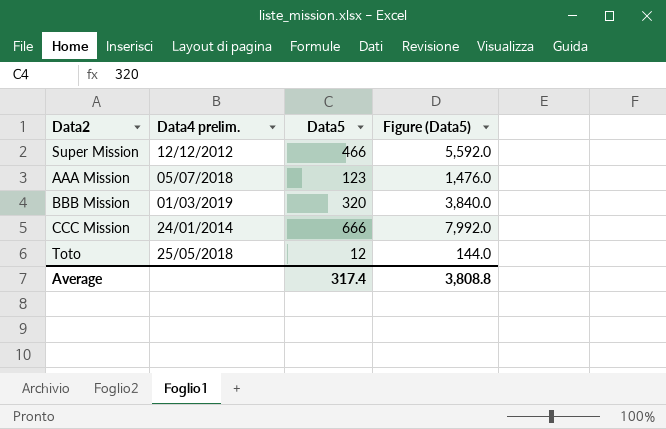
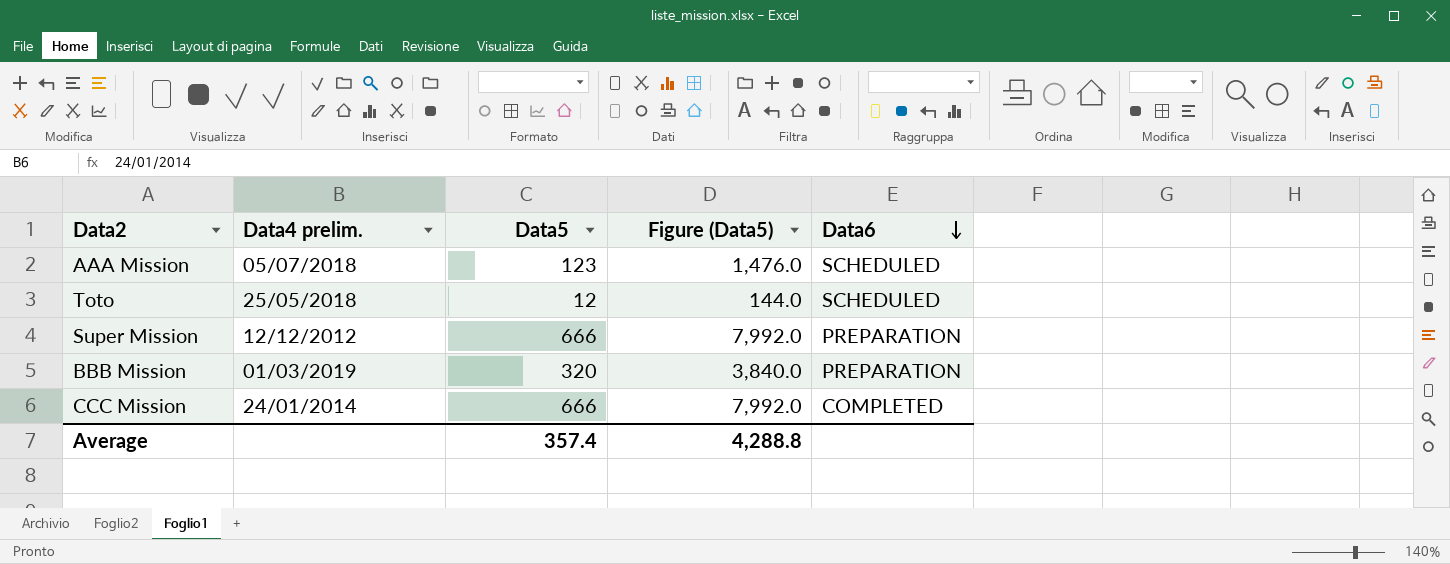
row order: none -> Data6 descending
column Data6 | position: none -> 5
Super Mission | Data5: 466 -> 666
Super Mission | Figure (Data5): 5,592.0 -> 7,992.0
Average | Data5: 317.4 -> 357.4
Average | Figure (Data5): 3,808.8 -> 4,288.8

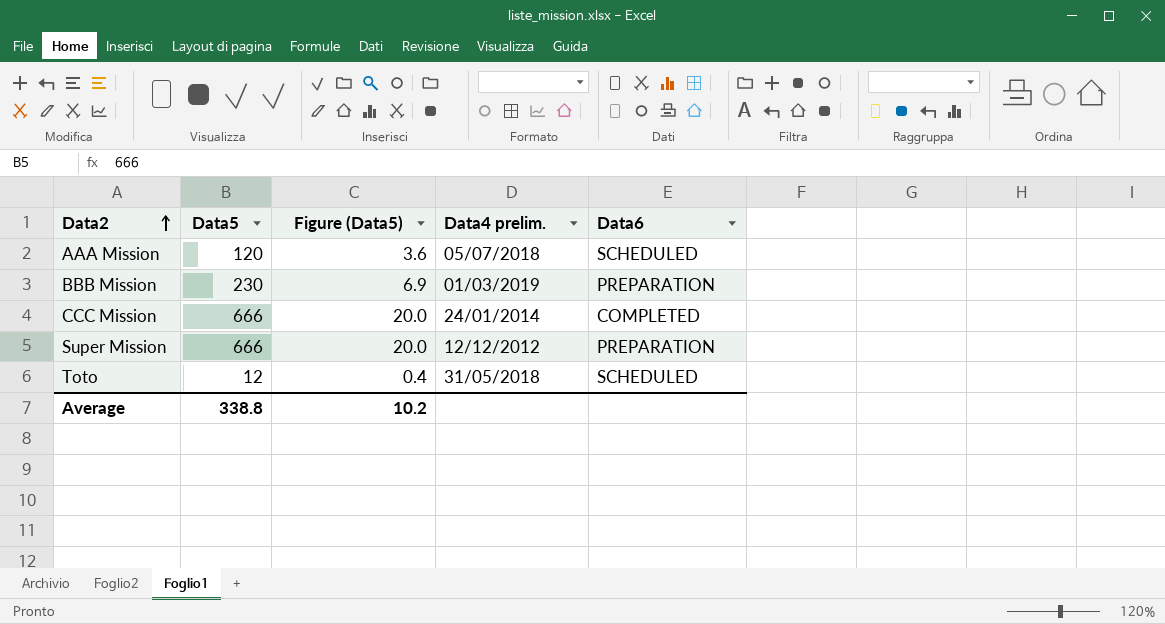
row order: Data6 descending -> Data2 ascending
column Figure (Data5) | formula: [Data5] * 12 -> [Data5] * 0.03
column Data4 prelim. | position: 2 -> 4
AAA Mission | Data5: 123 -> 120
BBB Mission | Data5: 320 -> 230
Toto | Data4 prelim.: 25/05/2018 -> 31/05/2018
Average | Data5: 357.4 -> 338.8
Average | Figure (Data5): 4,288.8 -> 10.2

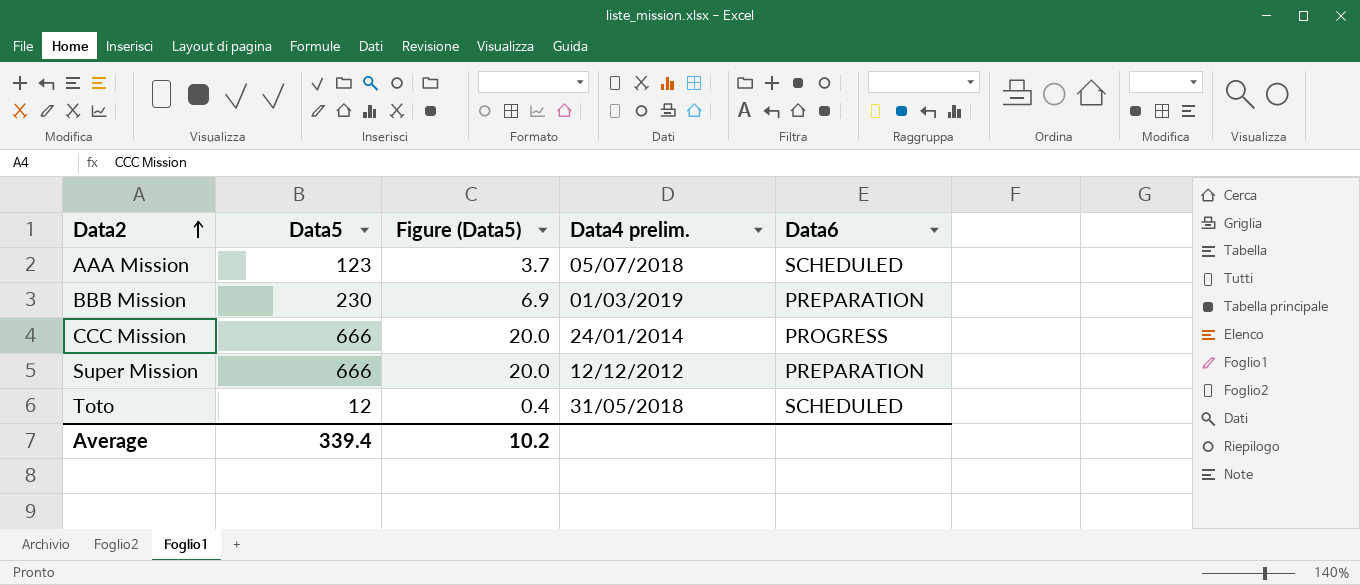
AAA Mission | Data5: 120 -> 123
AAA Mission | Figure (Data5): 3.6 -> 3.7
CCC Mission | Data6: COMPLETED -> PROGRESS
Average | Data5: 338.8 -> 339.4

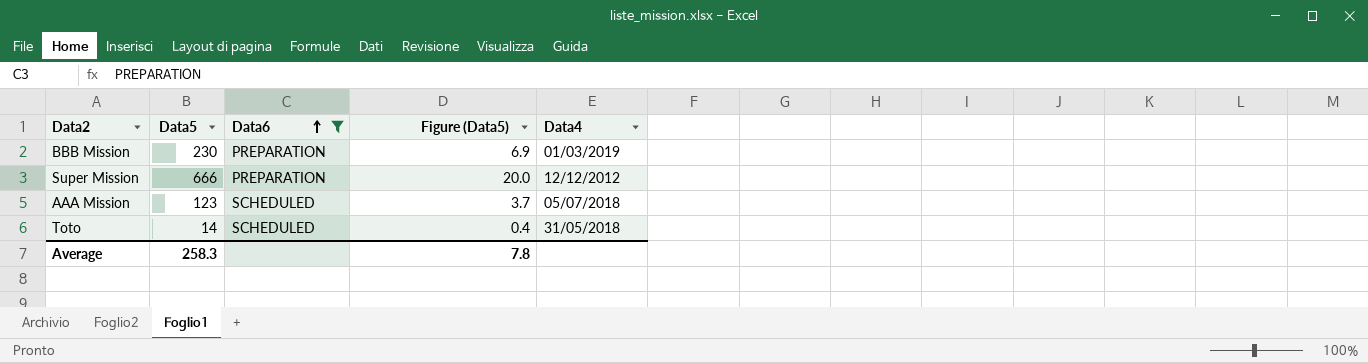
filter: none -> Data6 != PROGRESS
row order: Data2 ascending -> Data6 ascending
column Data6 | position: 5 -> 3
column name: Data4 prelim. -> Data4
Toto | Data5: 12 -> 14
Average | Data5: 339.4 -> 258.3
Average | Figure (Data5): 10.2 -> 7.8

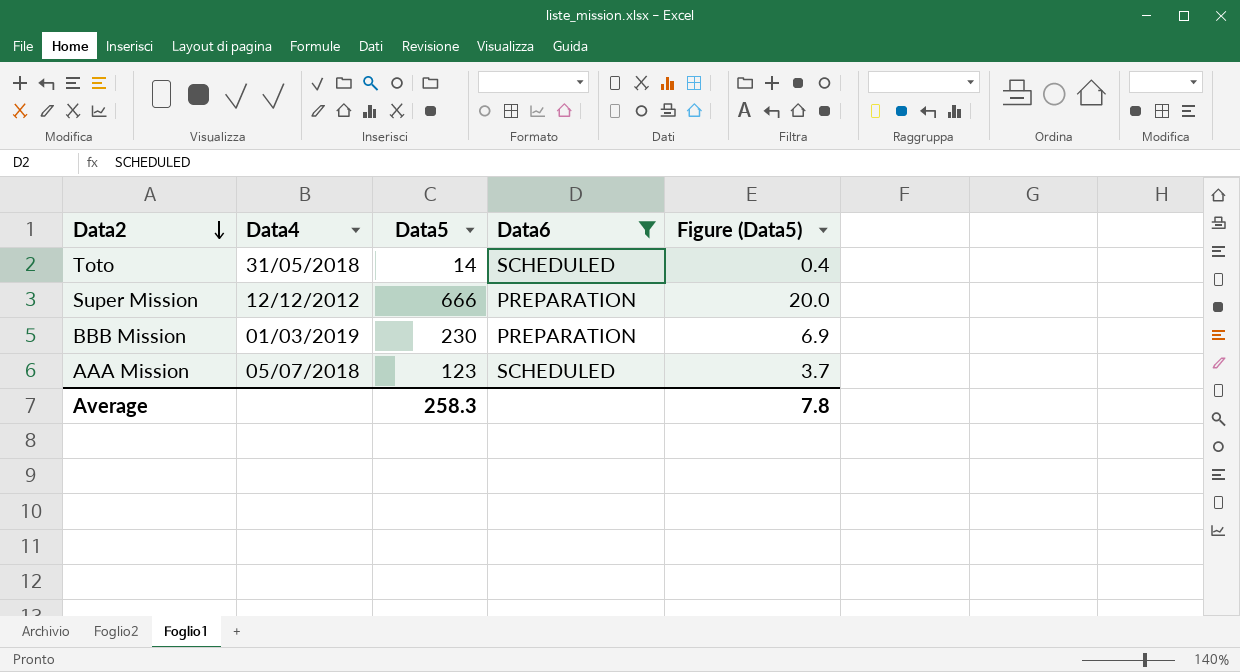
row order: Data6 ascending -> Data2 descending
column Data4 | position: 5 -> 2

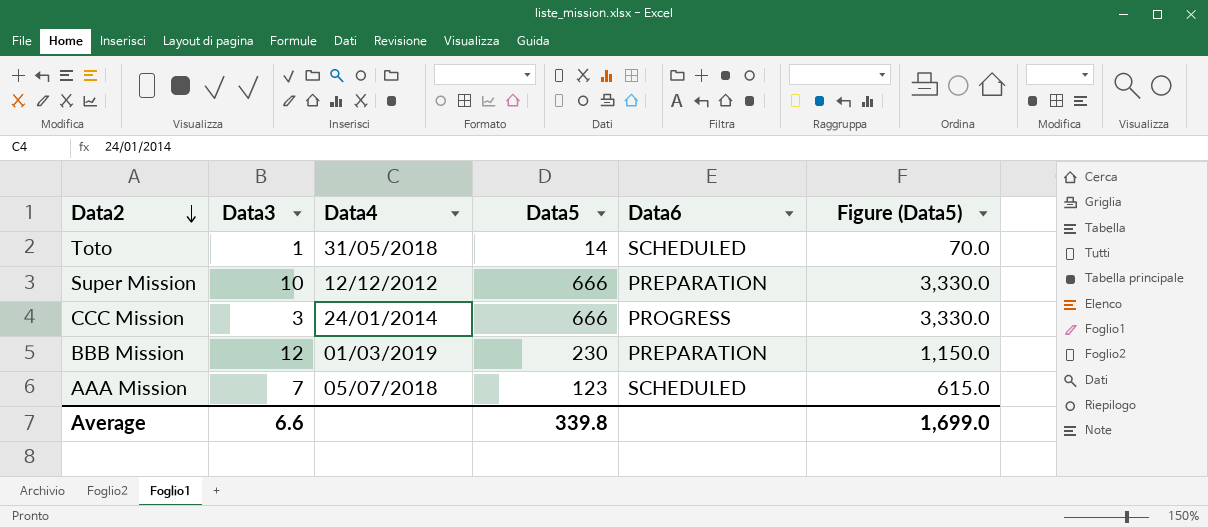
filter: Data6 != PROGRESS -> none
column Data3 | position: none -> 2
column Figure (Data5) | formula: [Data5] * 0.03 -> [Data5] * 5
Average | Data5: 258.3 -> 339.8
Average | Figure (Data5): 7.8 -> 1,699.0

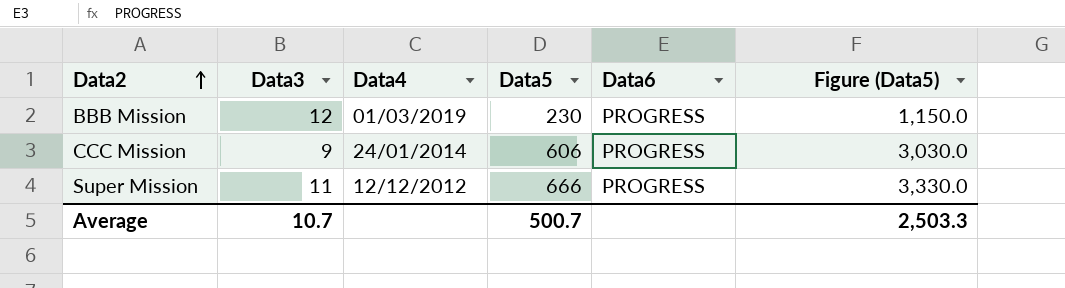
row order: Data2 descending -> Data2 ascending
row Toto: 1 | 31/05/2018 | 14 | SCHEDULED | 70.0 -> none
row AAA Mission: 7 | 05/07/2018 | 123 | SCHEDULED | 615.0 -> none
BBB Mission | Data6: PREPARATION -> PROGRESS
CCC Mission | Data3: 3 -> 9
CCC Mission | Data5: 666 -> 606
CCC Mission | Figure (Data5): 3,330.0 -> 3,030.0
Super Mission | Data3: 10 -> 11
Super Mission | Data6: PREPARATION -> PROGRESS
Average | Data3: 6.6 -> 10.7
Average | Data5: 339.8 -> 500.7
Average | Figure (Data5): 1,699.0 -> 2,503.3

